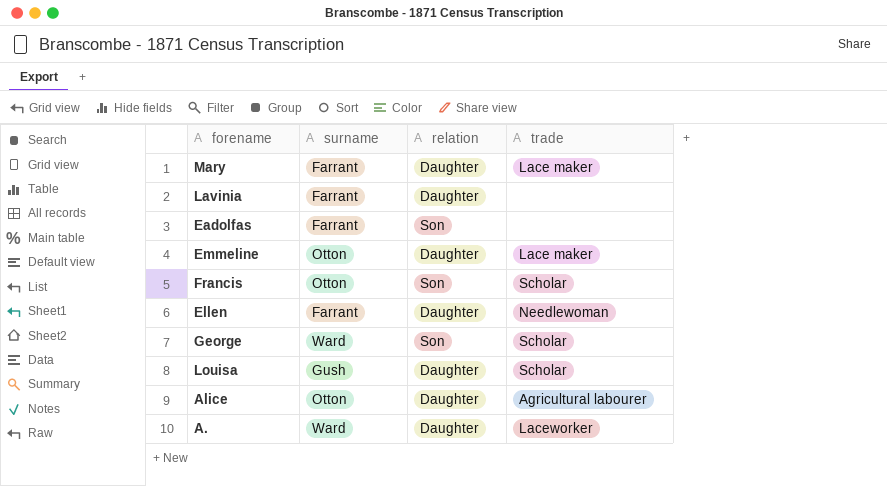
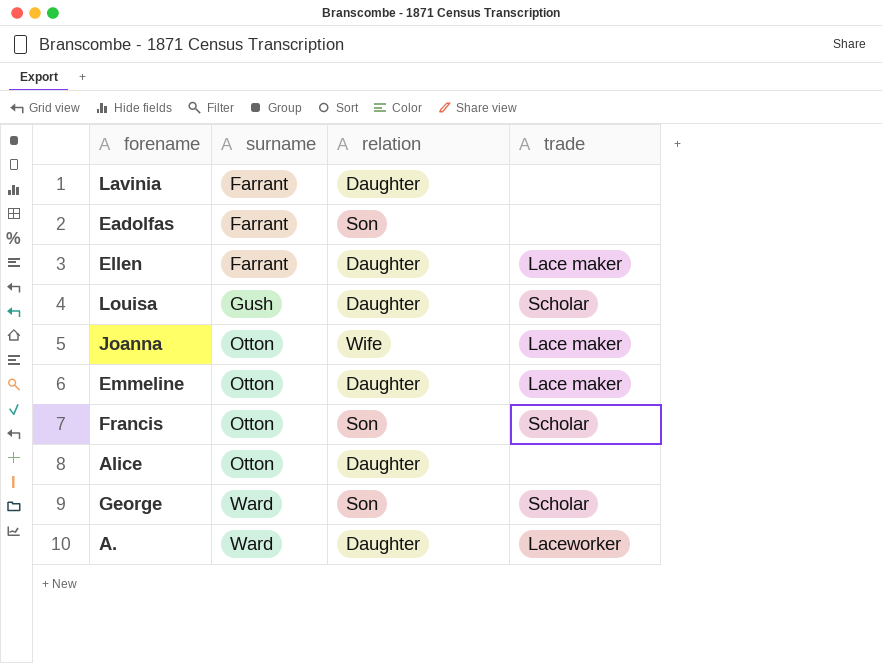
row order: none -> surname ascending
row Mary: Farrant | Daughter | Lace maker -> none
Ellen | trade: Needlewoman -> Lace maker
row Joanna: none -> Otton | Wife | Lace maker
Alice | trade: Agricultural labourer -> none

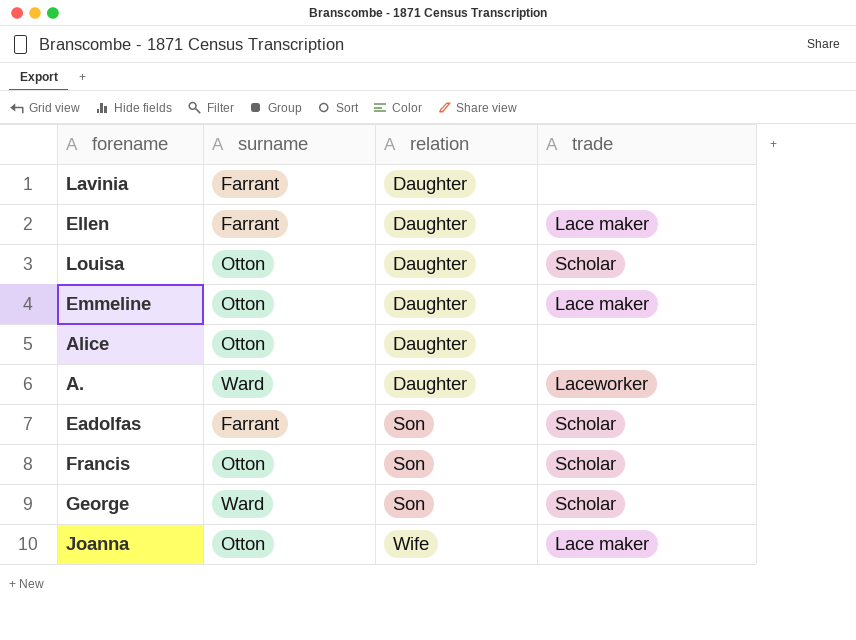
row order: surname ascending -> relation ascending
Louisa | surname: Gush -> Otton
Eadolfas | trade: none -> Scholar

